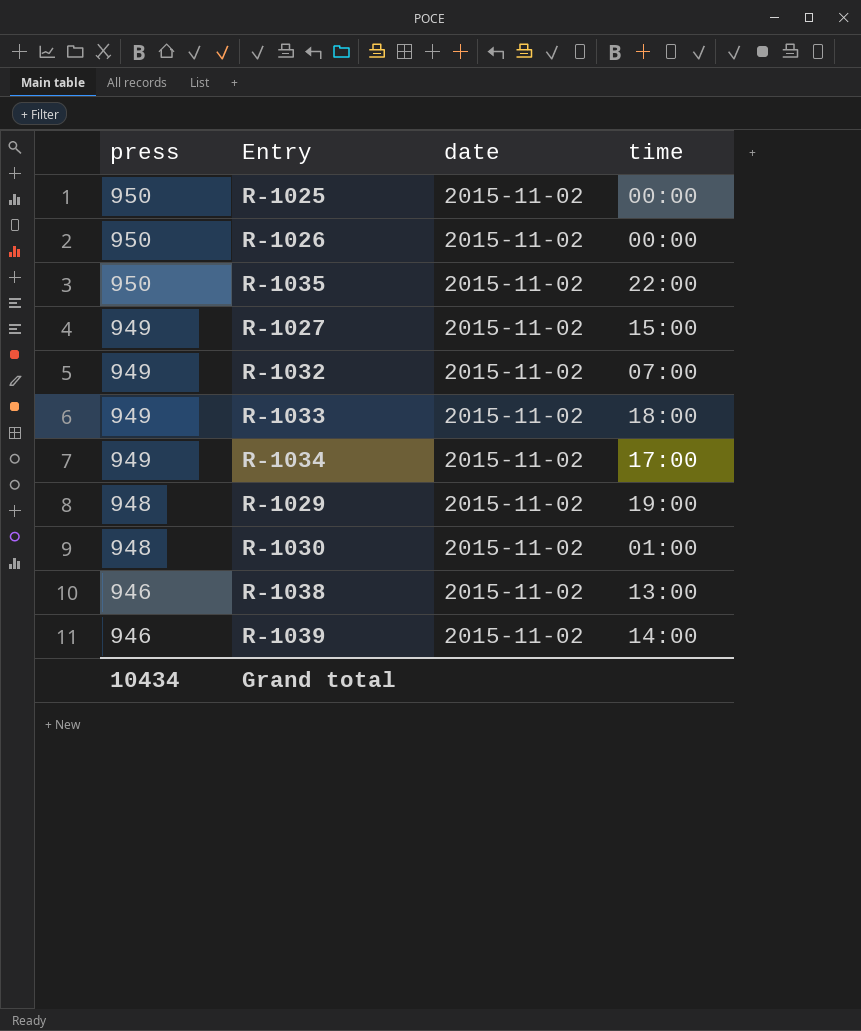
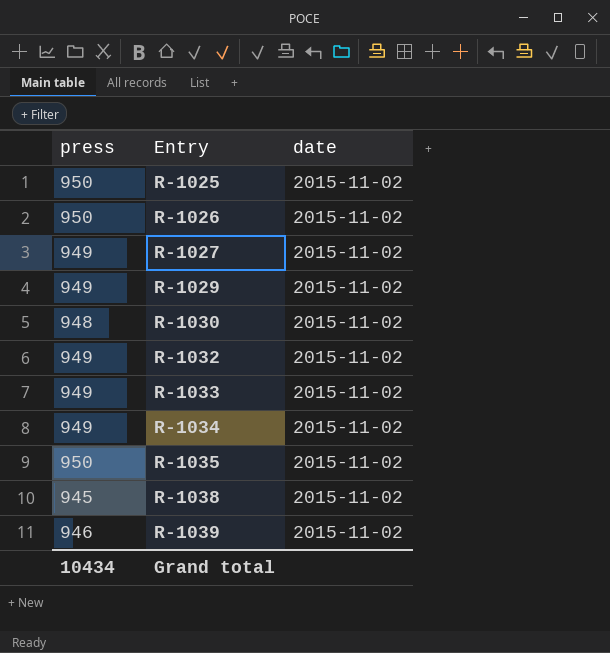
row order: press descending -> Entry ascending
column time | position: 4 -> none
R-1029 | press: 948 -> 949
R-1038 | press: 946 -> 945

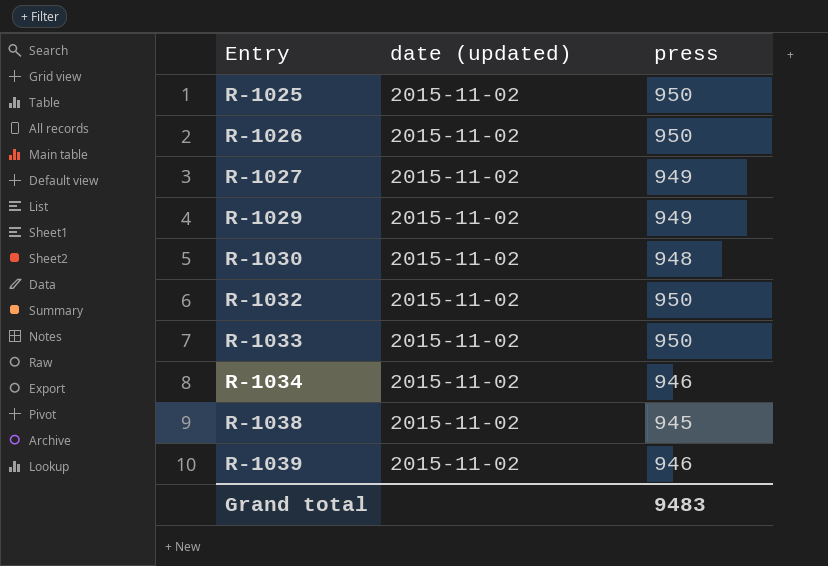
column name: date -> date (updated)
column press | position: 1 -> 3
row R-1035: 950 | 2015-11-02 -> none
R-1032 | press: 949 -> 950
R-1033 | press: 949 -> 950
R-1034 | press: 949 -> 946
Grand total | press: 10434 -> 9483

